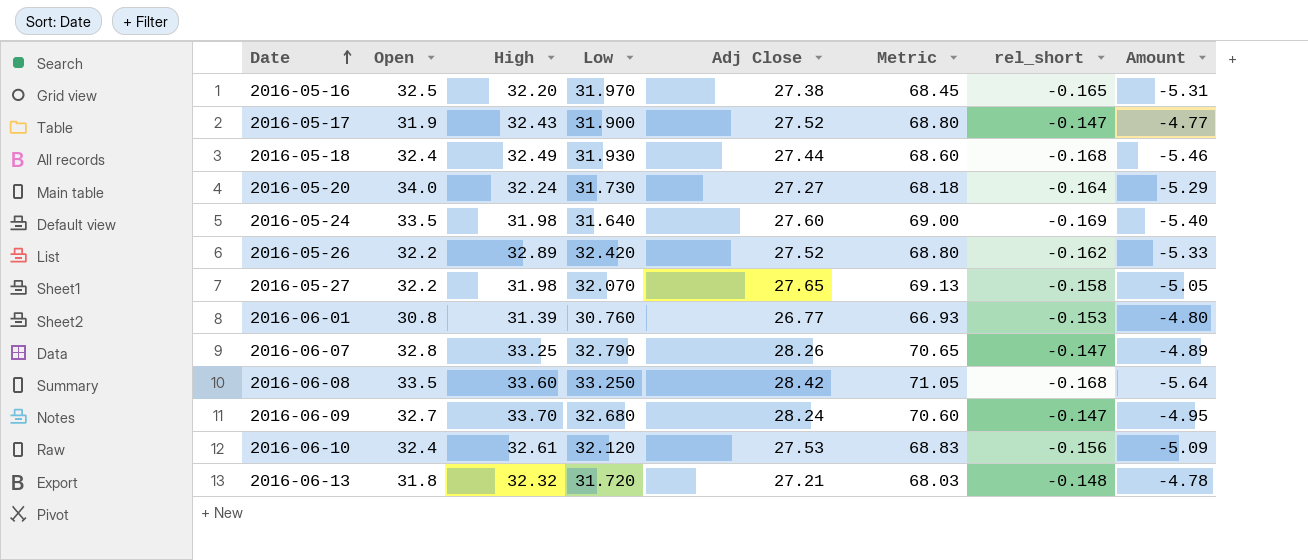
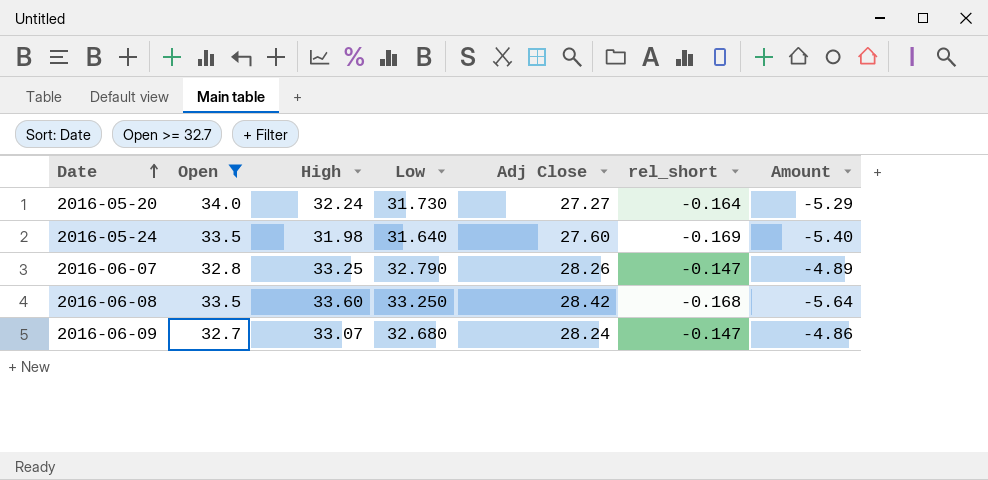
filter: none -> Open >= 32.7
column Metric | formula: [Adj Close] * 2.5 -> none
2016-06-09 | High: 33.70 -> 33.07
2016-06-09 | Amount: -4.95 -> -4.86

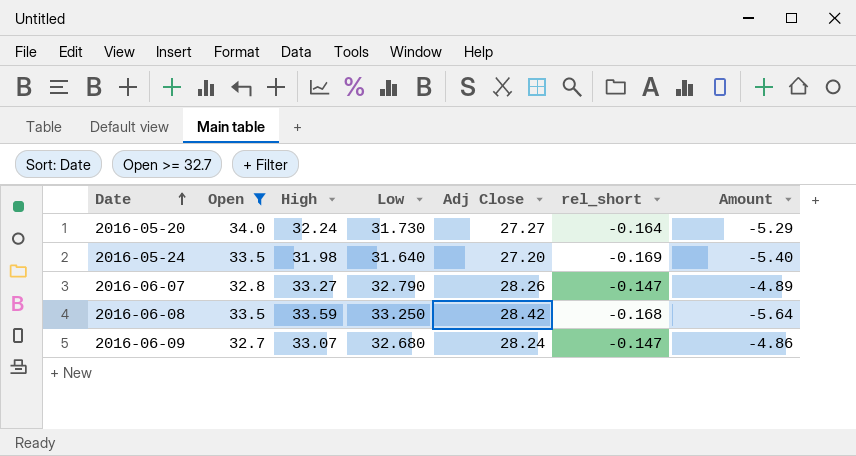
2016-05-24 | Adj Close: 27.60 -> 27.20
2016-06-07 | High: 33.25 -> 33.27
2016-06-08 | High: 33.60 -> 33.59

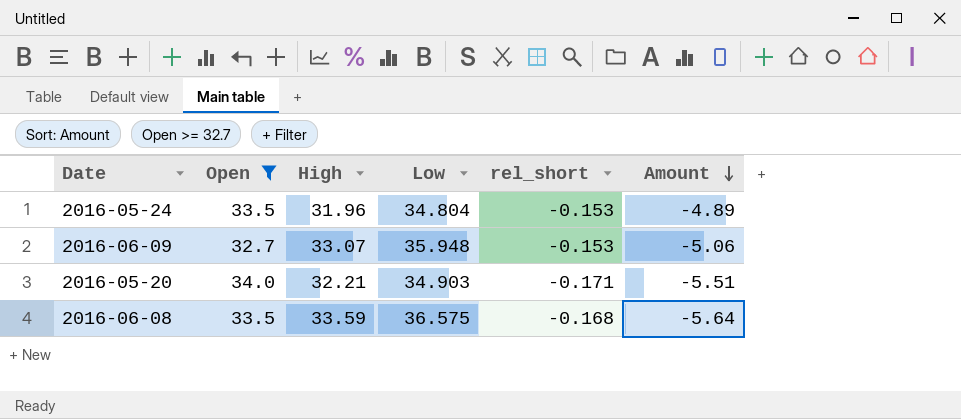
row order: Date ascending -> Amount descending
column Adj Close | position: 5 -> none
row 2016-06-07: 32.8 | 33.27 | 32.790 | 28.26 | -0.147 | -4.89 -> none
2016-05-24 | High: 31.98 -> 31.96
2016-05-24 | Low: 31.640 -> 34.804
2016-05-24 | rel_short: -0.169 -> -0.153
2016-05-24 | Amount: -5.40 -> -4.89
2016-06-09 | Low: 32.680 -> 35.948
2016-06-09 | rel_short: -0.147 -> -0.153
2016-06-09 | Amount: -4.86 -> -5.06
2016-05-20 | High: 32.24 -> 32.21
2016-05-20 | Low: 31.730 -> 34.903
2016-05-20 | rel_short: -0.164 -> -0.171
2016-05-20 | Amount: -5.29 -> -5.51
2016-06-08 | Low: 33.250 -> 36.575

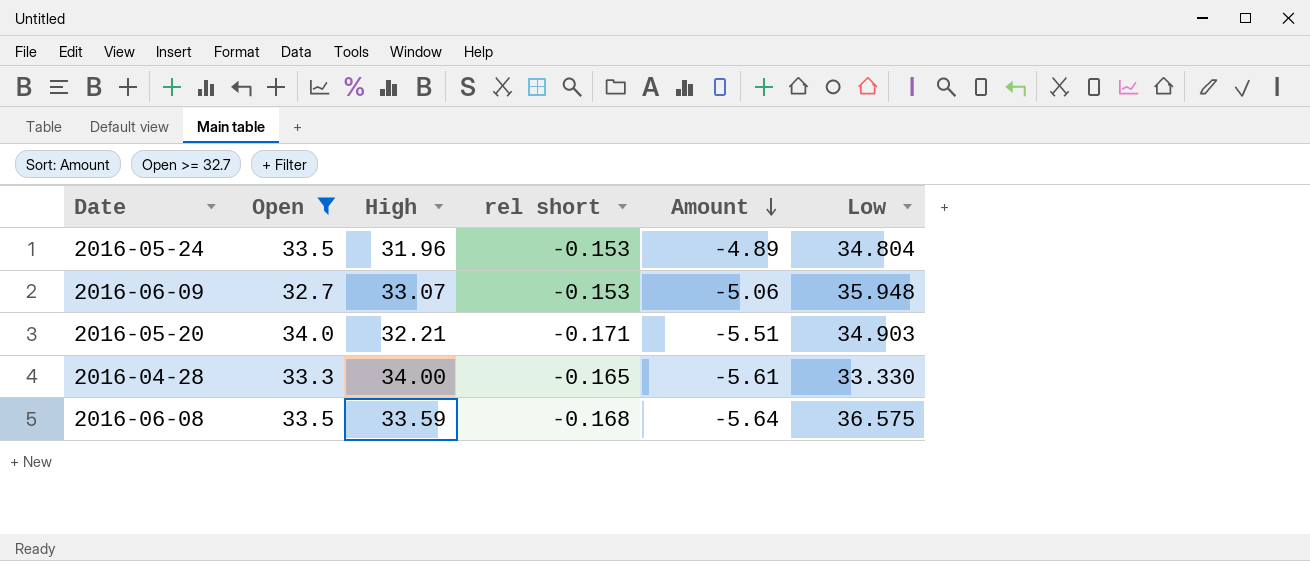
column name: rel_short -> rel short
column Low | position: 4 -> 6
row 2016-04-28: none -> 33.3 | 34.00 | -0.165 | -5.61 | 33.330

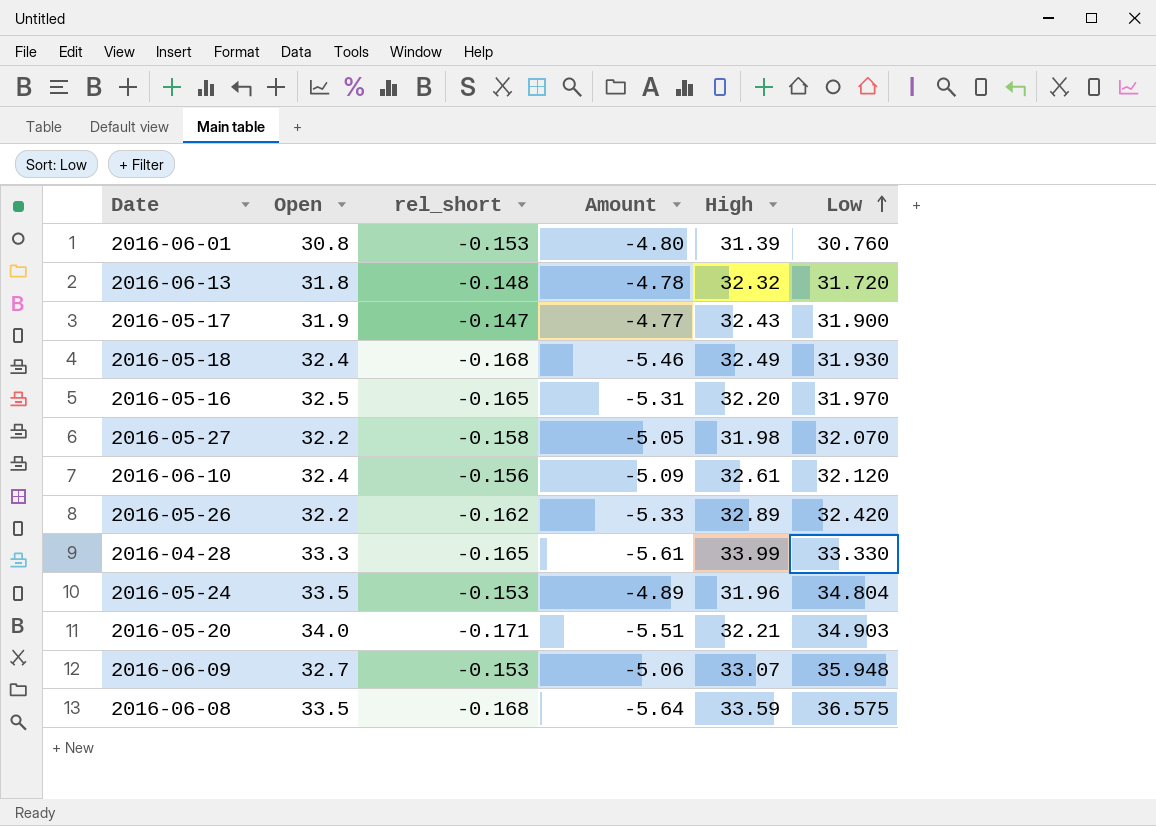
filter: Open >= 32.7 -> none
row order: Amount descending -> Low ascending
column name: rel short -> rel_short
column High | position: 3 -> 5
2016-04-28 | High: 34.00 -> 33.99

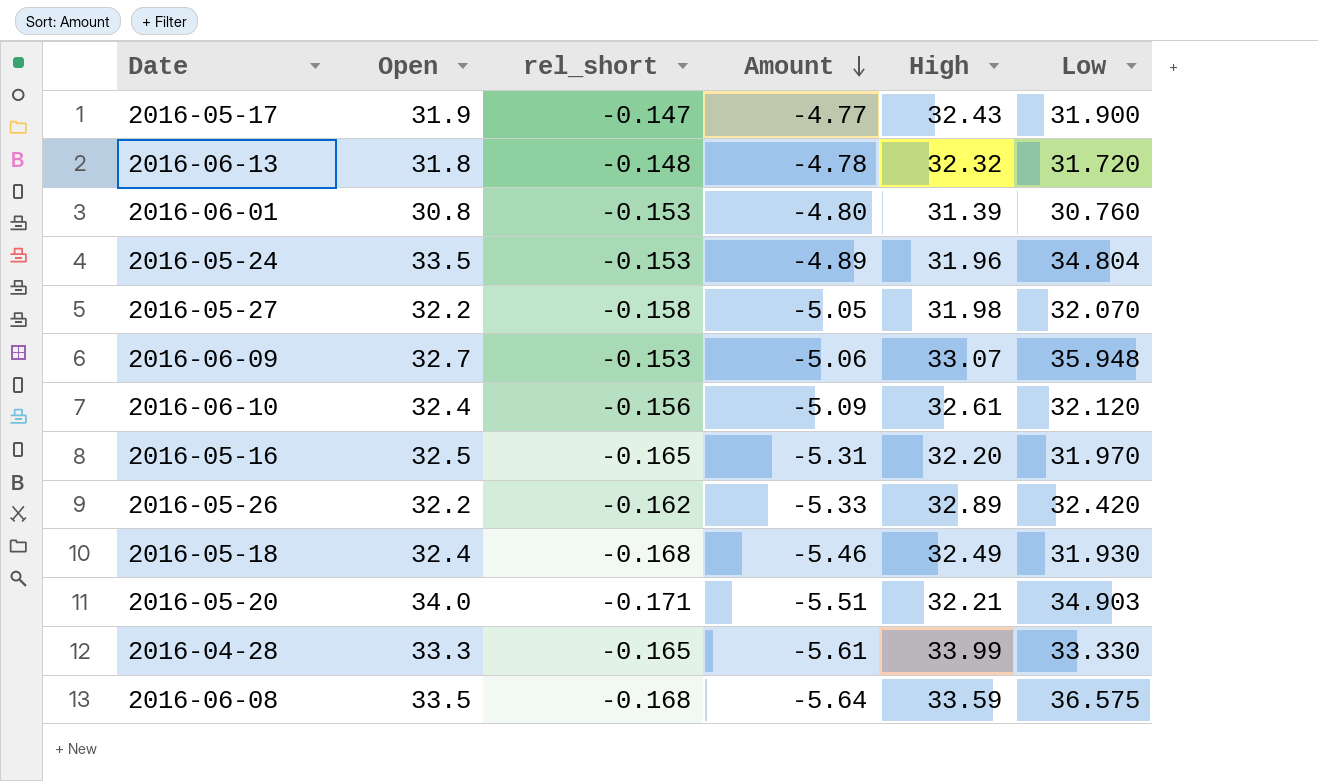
row order: Low ascending -> Amount descending

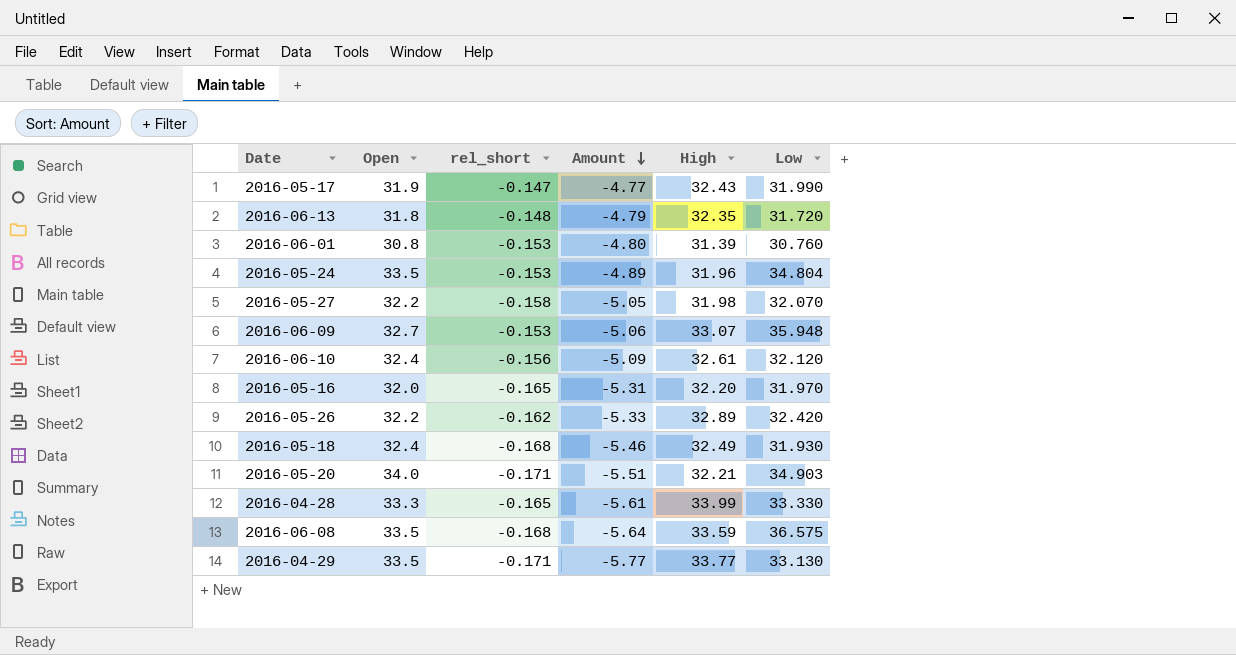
2016-05-17 | Low: 31.900 -> 31.990
2016-06-13 | Amount: -4.78 -> -4.79
2016-06-13 | High: 32.32 -> 32.35
2016-05-16 | Open: 32.5 -> 32.0
row 2016-04-29: none -> 33.5 | -0.171 | -5.77 | 33.77 | 33.130

